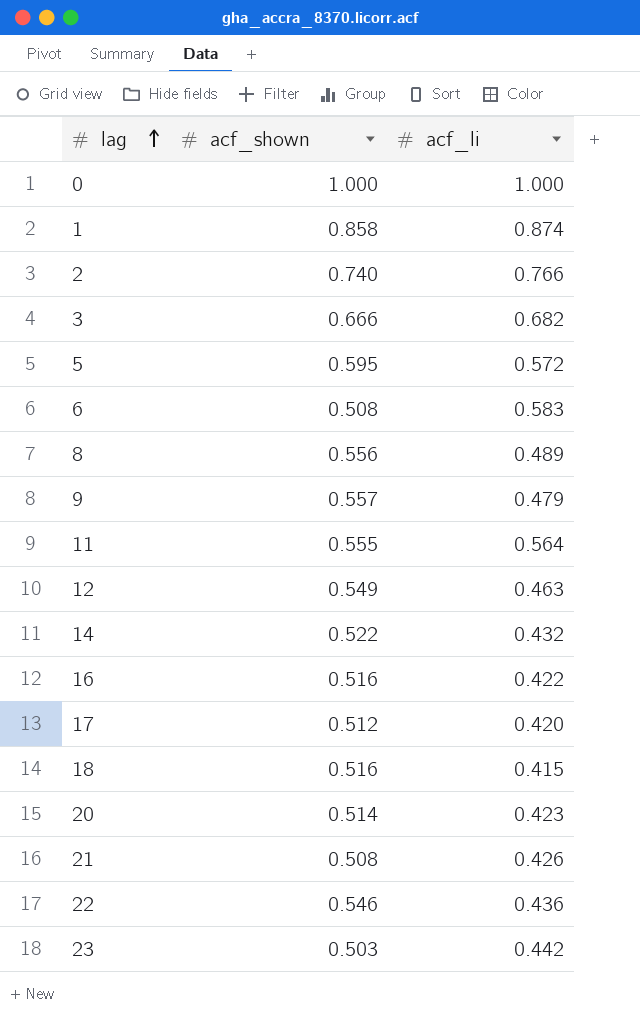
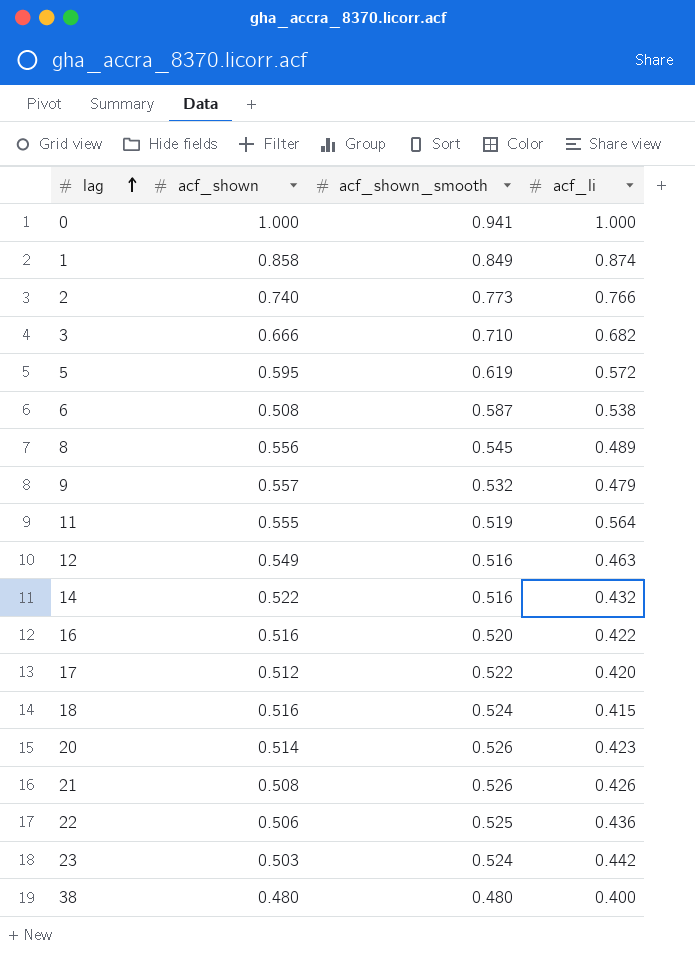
column acf_shown_smooth | position: none -> 3
6 | acf_li: 0.583 -> 0.538
22 | acf_shown: 0.546 -> 0.506
row 38: none -> 0.480 | 0.480 | 0.400

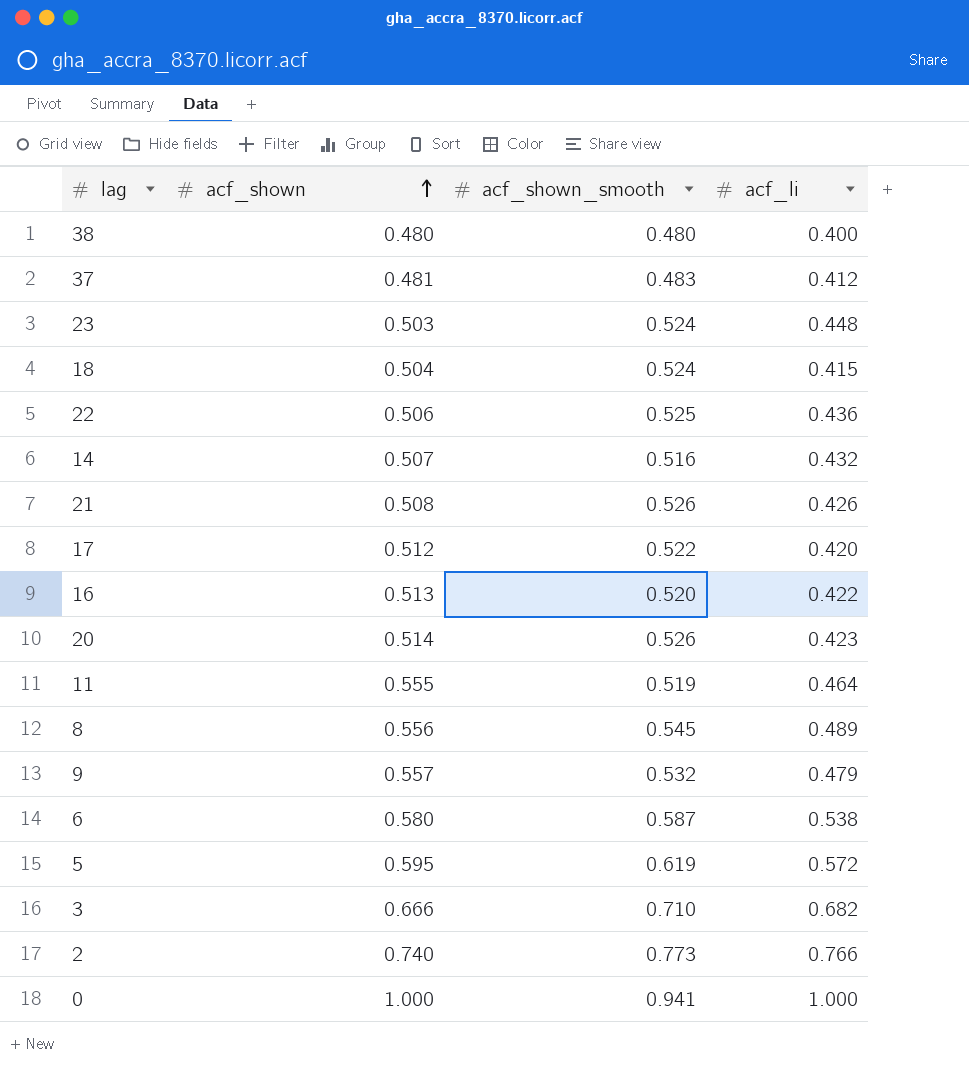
row order: lag ascending -> acf_shown ascending
row 1: 0.858 | 0.849 | 0.874 -> none
row 12: 0.549 | 0.516 | 0.463 -> none
row 37: none -> 0.481 | 0.483 | 0.412
23 | acf_li: 0.442 -> 0.448
18 | acf_shown: 0.516 -> 0.504
14 | acf_shown: 0.522 -> 0.507
16 | acf_shown: 0.516 -> 0.513
11 | acf_li: 0.564 -> 0.464
6 | acf_shown: 0.508 -> 0.580

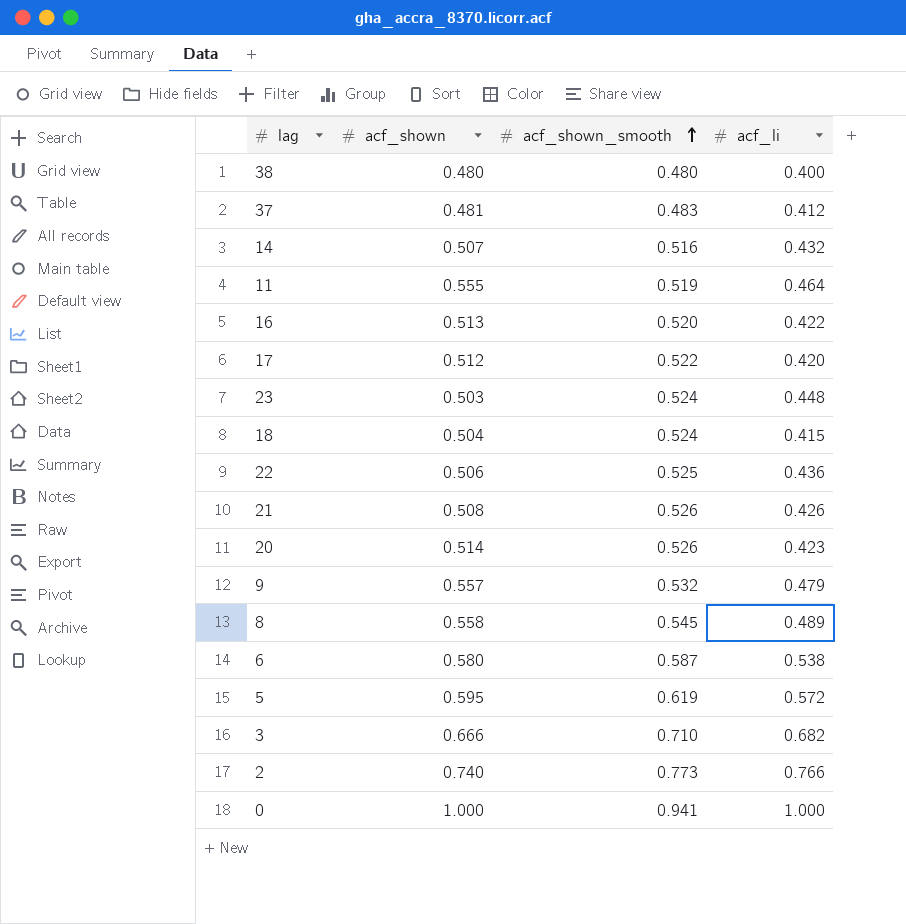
row order: acf_shown ascending -> acf_shown_smooth ascending
8 | acf_shown: 0.556 -> 0.558

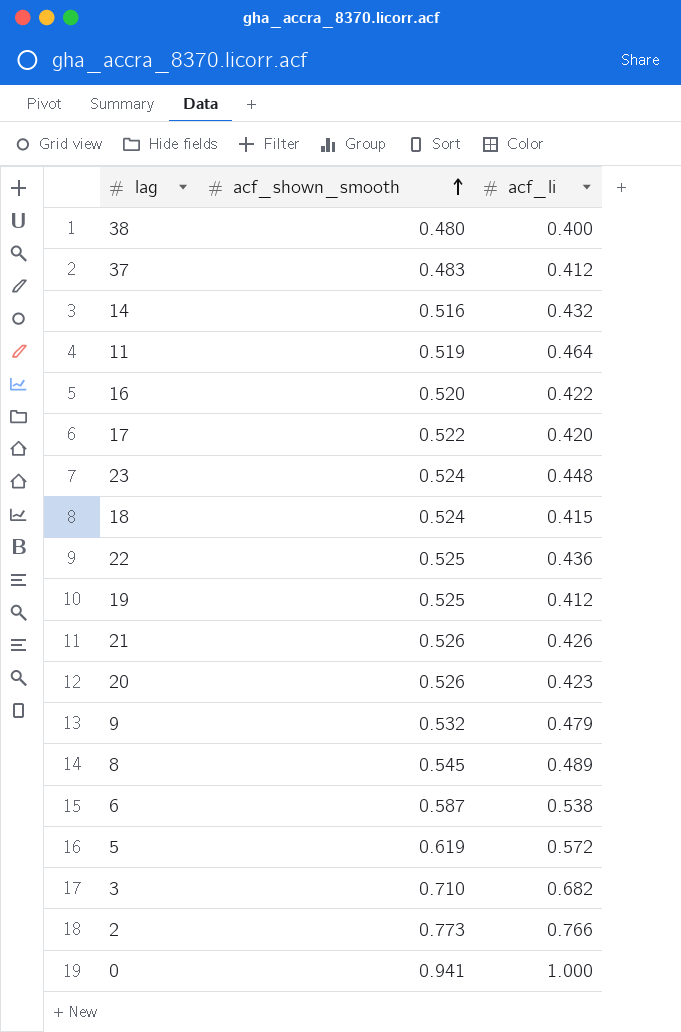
column acf_shown | position: 2 -> none
row 19: none -> 0.525 | 0.412

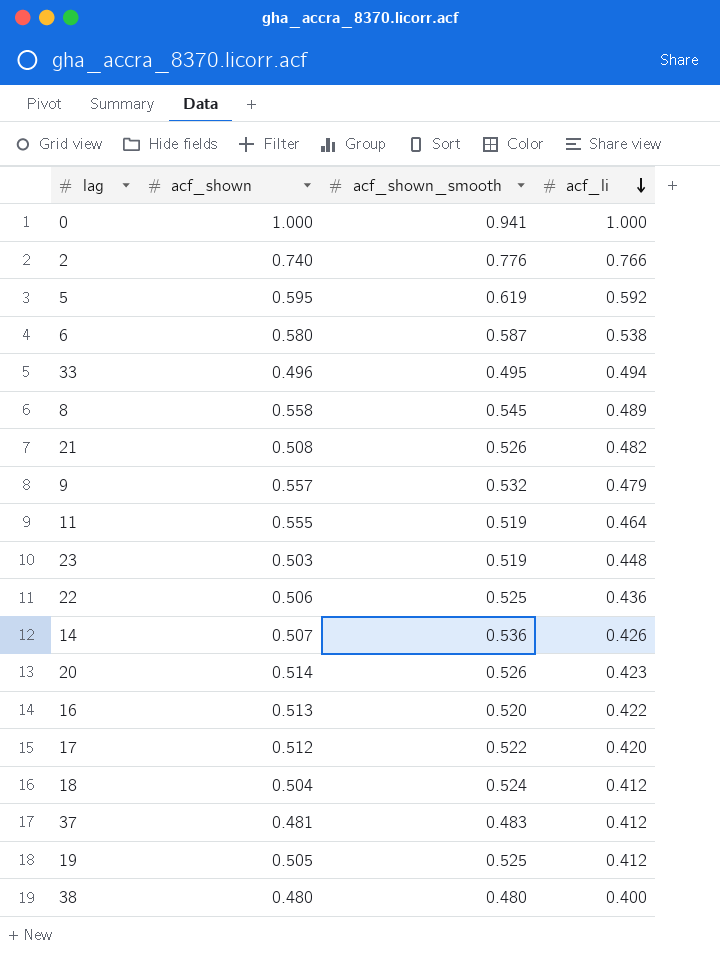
row order: acf_shown_smooth ascending -> acf_li descending
column acf_shown | position: none -> 2
row 3: 0.710 | 0.682 -> none
2 | acf_shown_smooth: 0.773 -> 0.776
5 | acf_li: 0.572 -> 0.592
row 33: none -> 0.496 | 0.495 | 0.494
21 | acf_li: 0.426 -> 0.482
23 | acf_shown_smooth: 0.524 -> 0.519
14 | acf_shown_smooth: 0.516 -> 0.536
14 | acf_li: 0.432 -> 0.426
18 | acf_li: 0.415 -> 0.412

